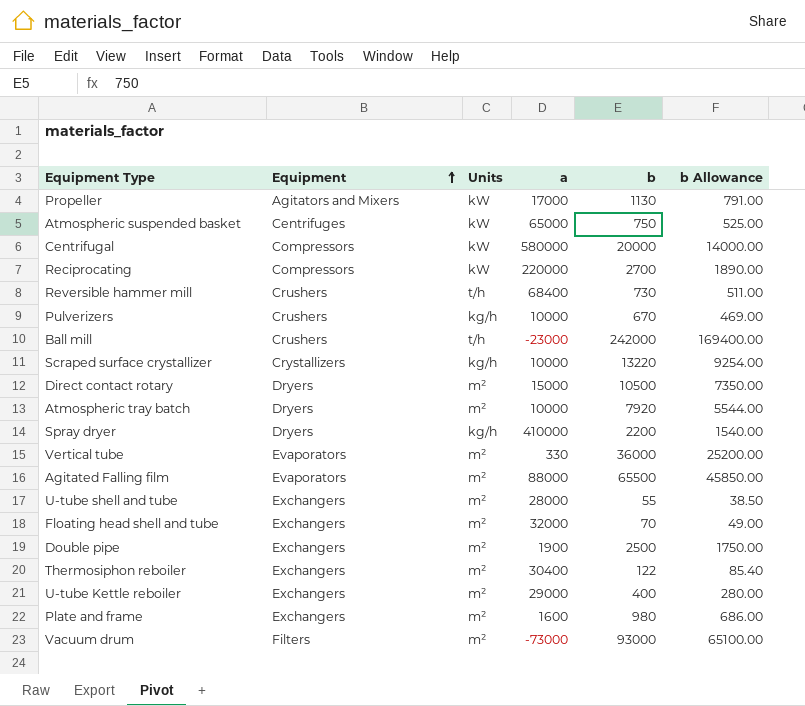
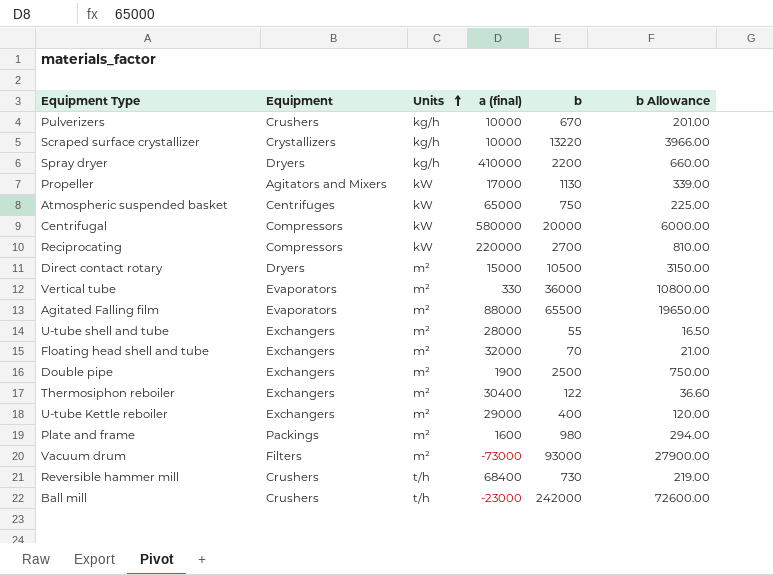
row order: Equipment ascending -> Units ascending
column name: a -> a (final)
column b Allowance | formula: [b] * 0.7 -> [b] * 0.3
row Atmospheric tray batch: Dryers | m² | 10000 | 7920 | 5544.00 -> none
Plate and frame | Equipment: Exchangers -> Packings

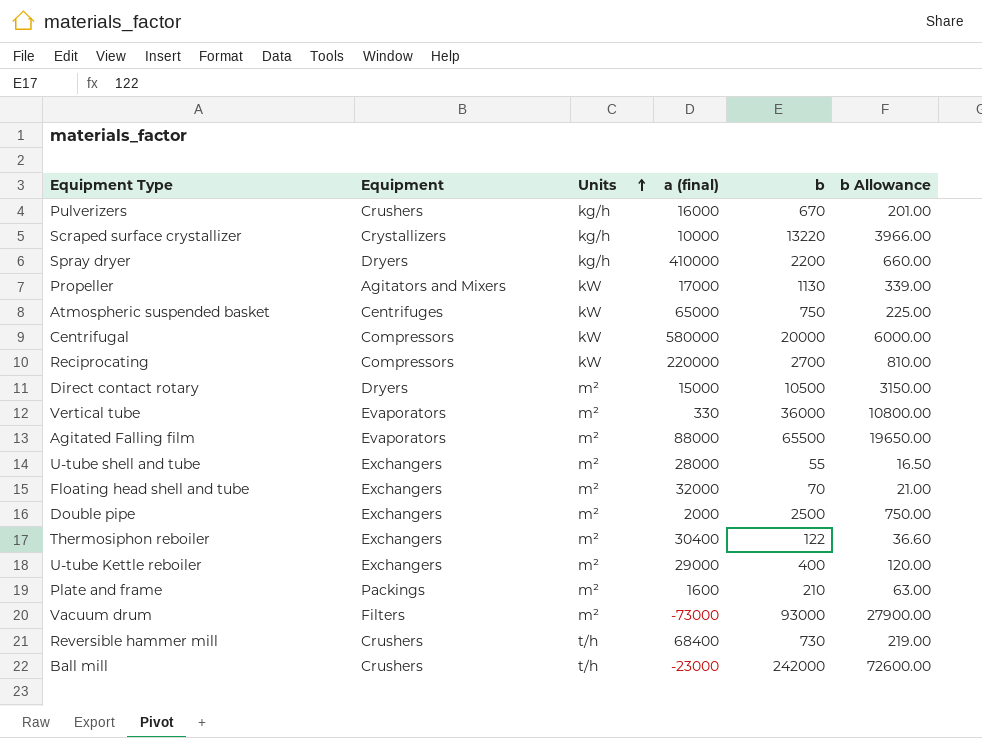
Pulverizers | a (final): 10000 -> 16000
Double pipe | a (final): 1900 -> 2000
Plate and frame | b: 980 -> 210
Plate and frame | b Allowance: 294.00 -> 63.00

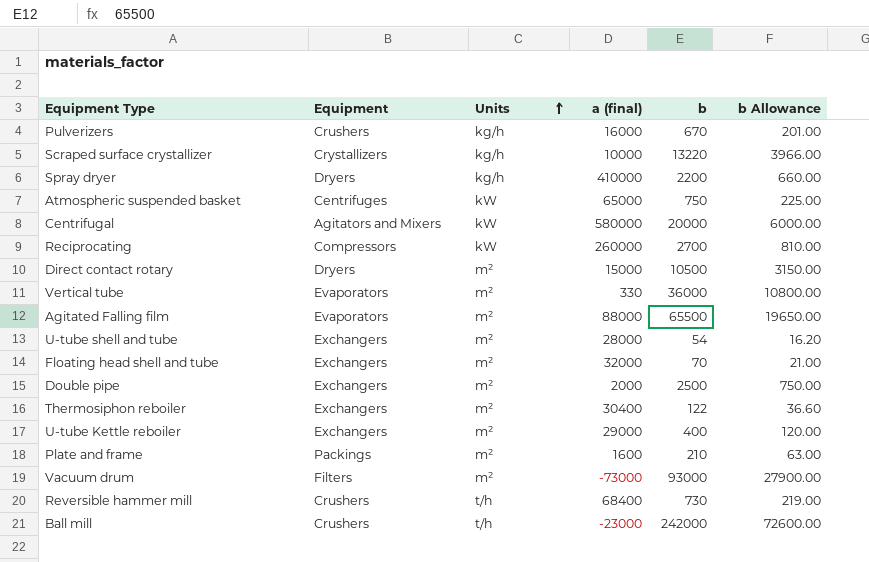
row Propeller: Agitators and Mixers | kW | 17000 | 1130 | 339.00 -> none
Centrifugal | Equipment: Compressors -> Agitators and Mixers
Reciprocating | a (final): 220000 -> 260000
U-tube shell and tube | b: 55 -> 54
U-tube shell and tube | b Allowance: 16.50 -> 16.20

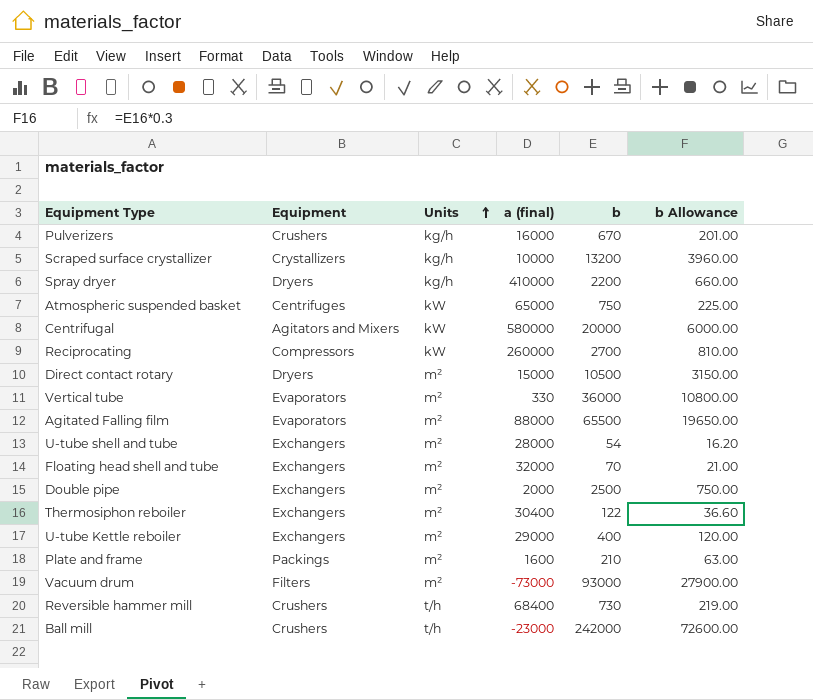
Scraped surface crystallizer | b: 13220 -> 13200
Scraped surface crystallizer | b Allowance: 3966.00 -> 3960.00

